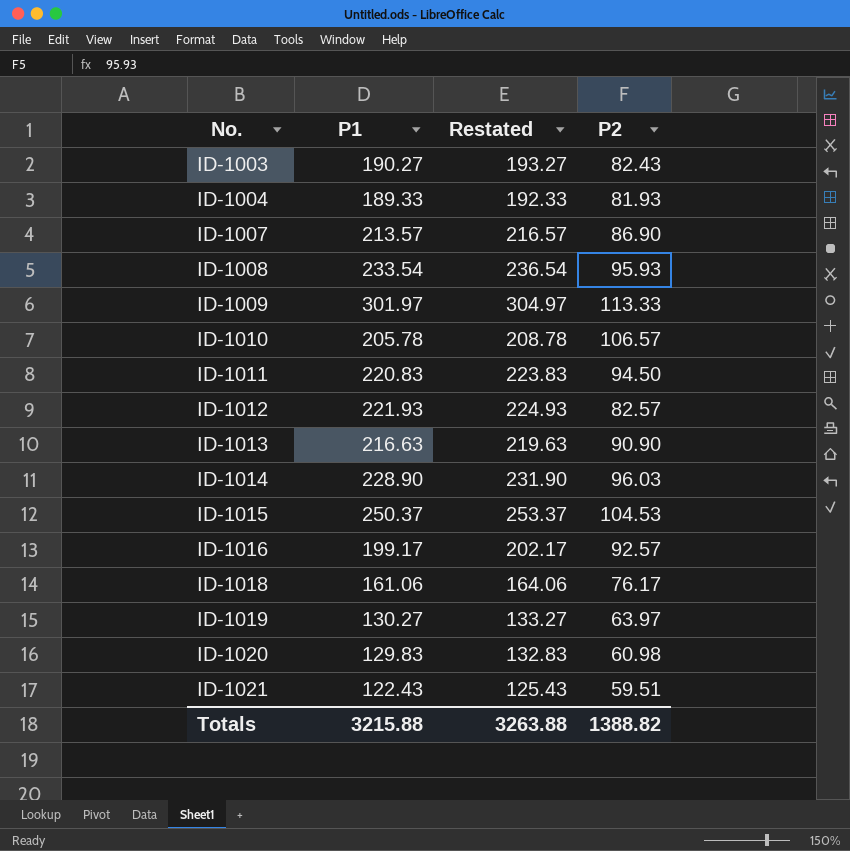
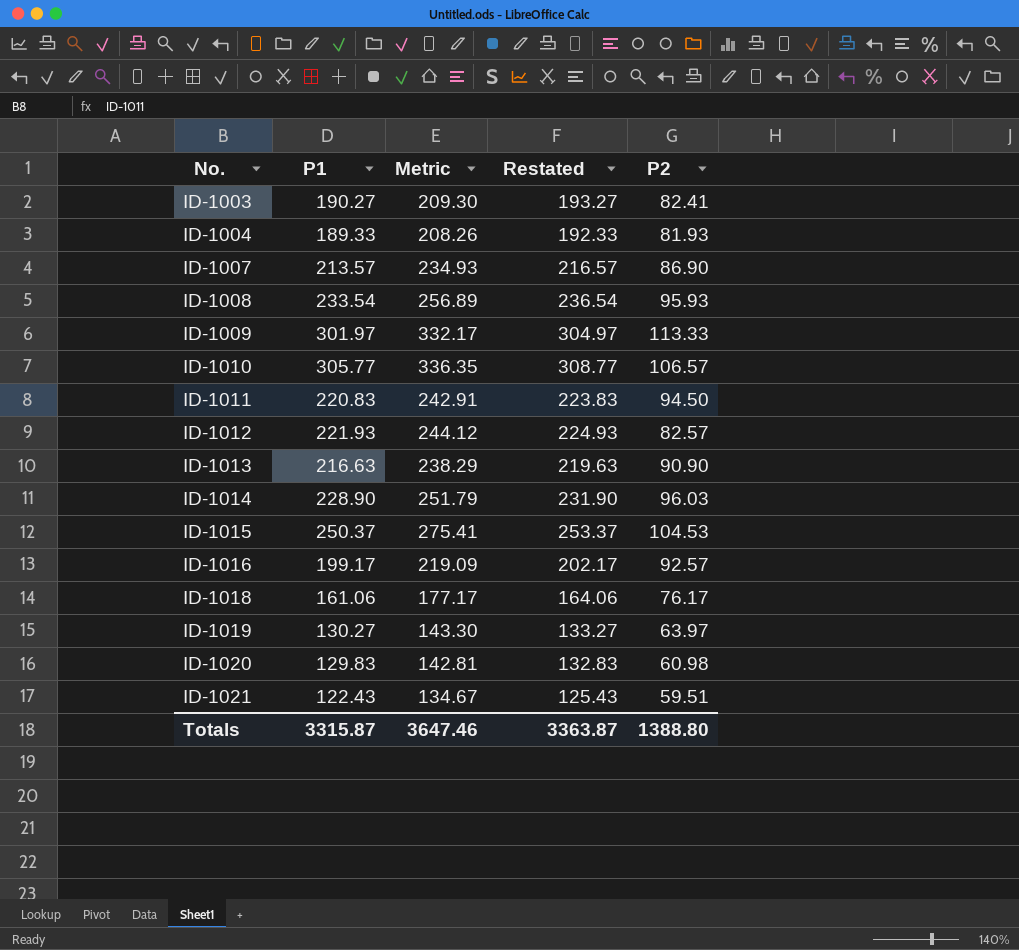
column Metric | formula: none -> [P1] * 1.1
ID-1003 | P2: 82.43 -> 82.41
ID-1010 | P1: 205.78 -> 305.77
ID-1010 | Restated: 208.78 -> 308.77
Totals | P1: 3215.88 -> 3315.87
Totals | Restated: 3263.88 -> 3363.87
Totals | P2: 1388.82 -> 1388.80

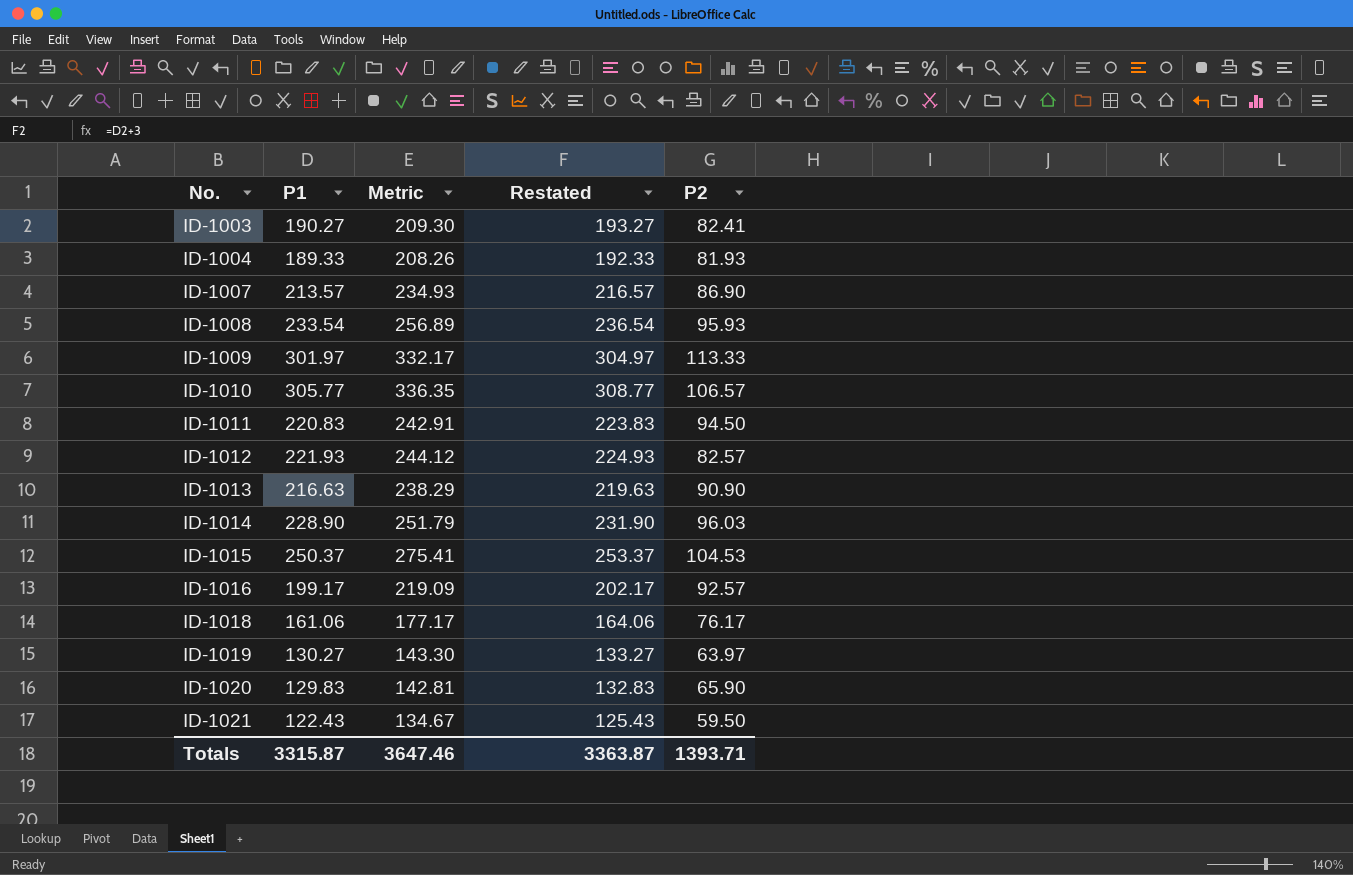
ID-1020 | P2: 60.98 -> 65.90
ID-1021 | P2: 59.51 -> 59.50
Totals | P2: 1388.80 -> 1393.71

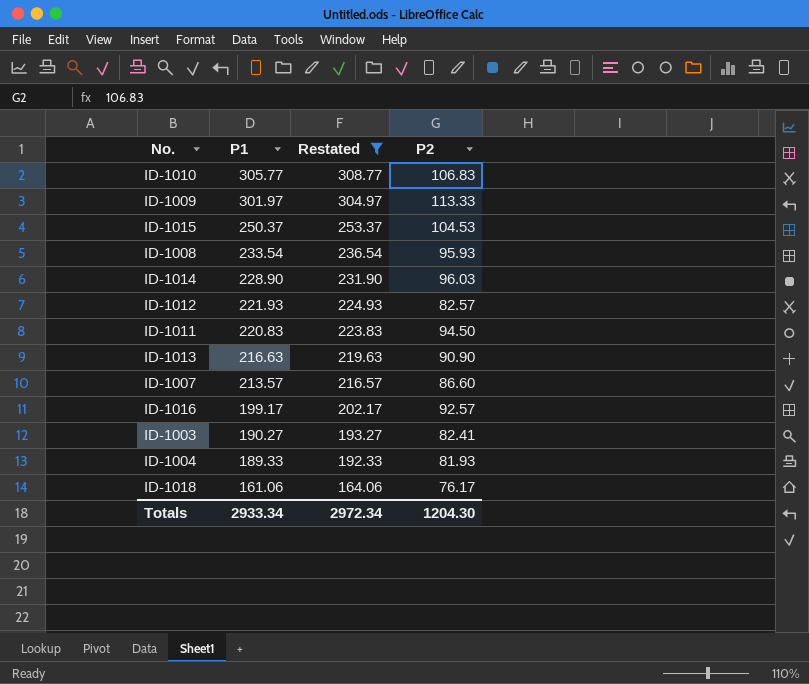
filter: none -> Restated >= 164.06
row order: No. ascending -> P1 descending
column Metric | formula: [P1] * 1.1 -> none
ID-1010 | P2: 106.57 -> 106.83
ID-1007 | P2: 86.90 -> 86.60
Totals | P1: 3315.87 -> 2933.34
Totals | Restated: 3363.87 -> 2972.34
Totals | P2: 1393.71 -> 1204.30

